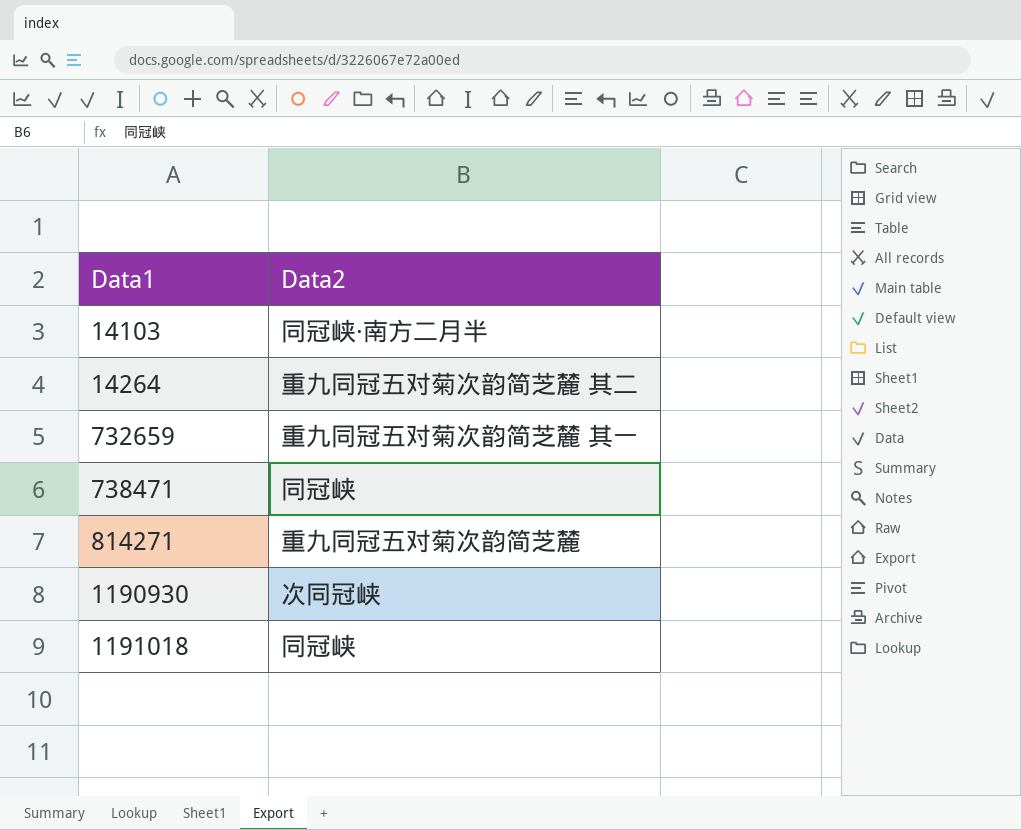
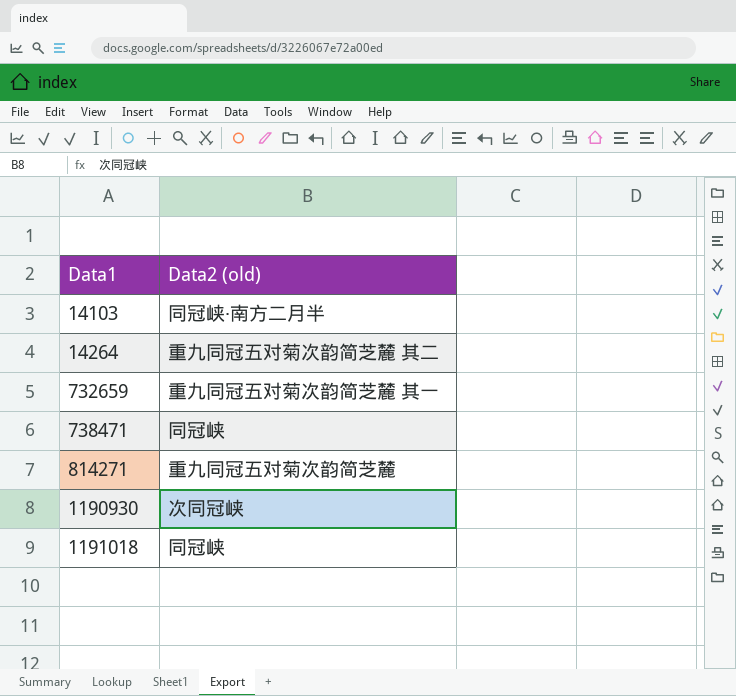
column name: Data2 -> Data2 (old)

